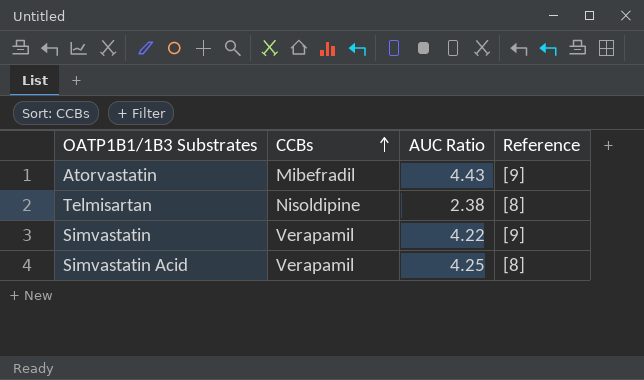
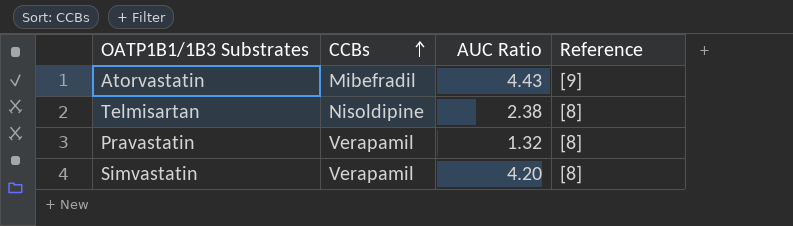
row Simvastatin Acid: Verapamil | 4.25 | [8] -> none
row Pravastatin: none -> Verapamil | 1.32 | [8]
Simvastatin | AUC Ratio: 4.22 -> 4.20
Simvastatin | Reference: [9] -> [8]

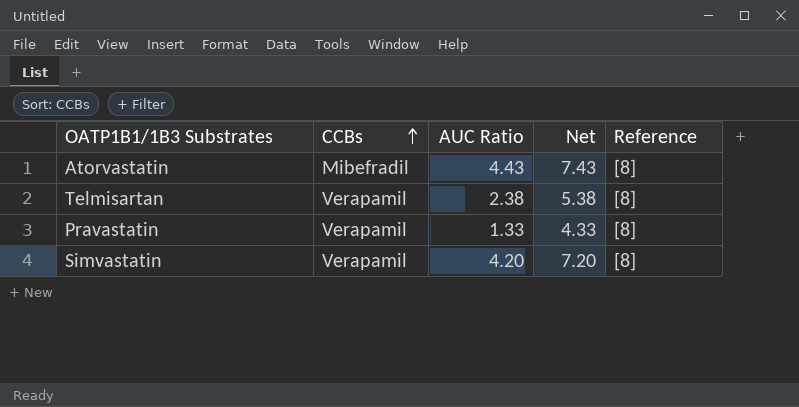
column Net | formula: none -> [AUC Ratio] + 3
Atorvastatin | Reference: [9] -> [8]
Telmisartan | CCBs: Nisoldipine -> Verapamil
Pravastatin | AUC Ratio: 1.32 -> 1.33

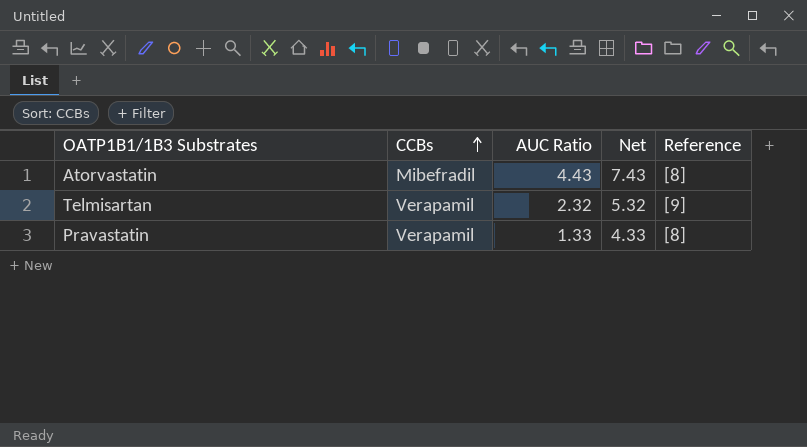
row Simvastatin: Verapamil | 4.20 | 7.20 | [8] -> none
Telmisartan | AUC Ratio: 2.38 -> 2.32
Telmisartan | Net: 5.38 -> 5.32
Telmisartan | Reference: [8] -> [9]

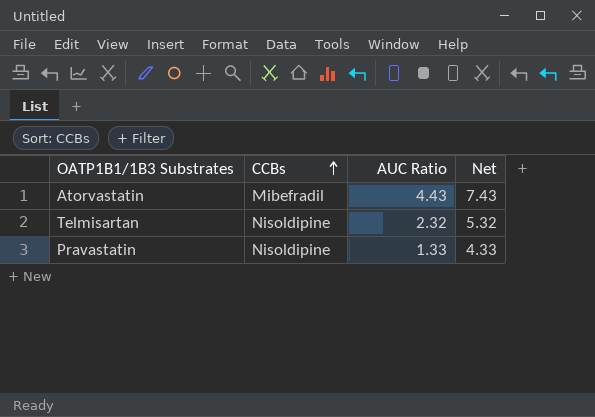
column Reference | position: 5 -> none
Telmisartan | CCBs: Verapamil -> Nisoldipine
Pravastatin | CCBs: Verapamil -> Nisoldipine

